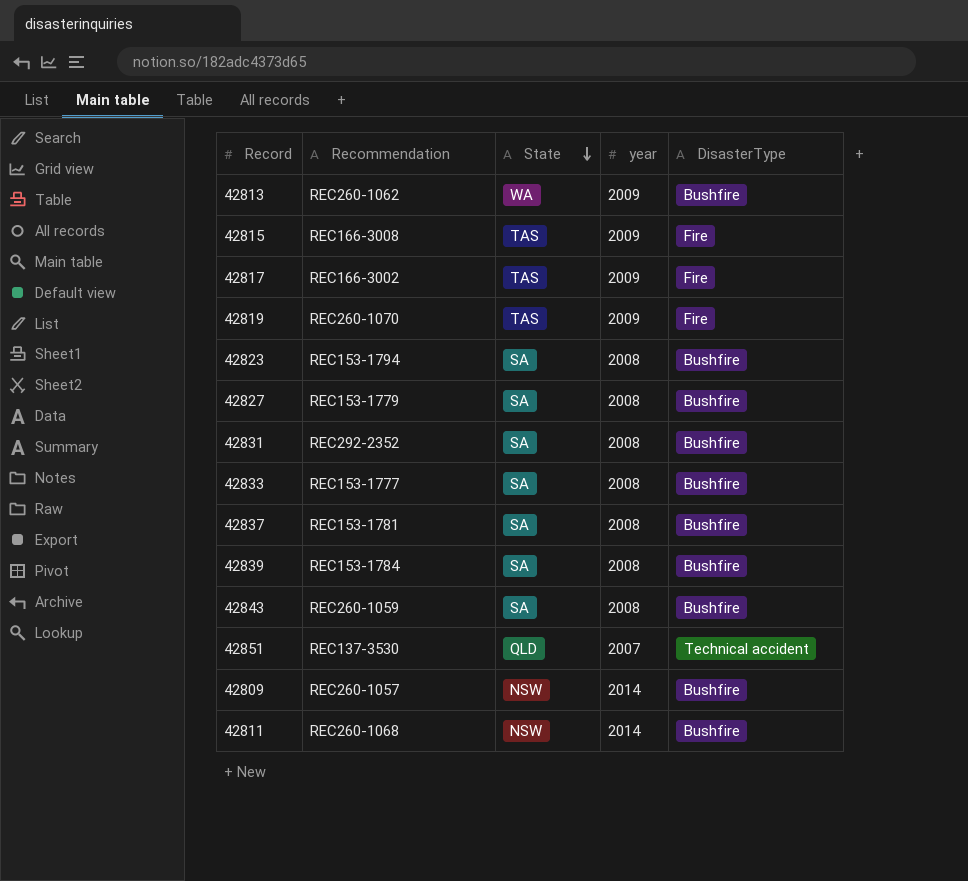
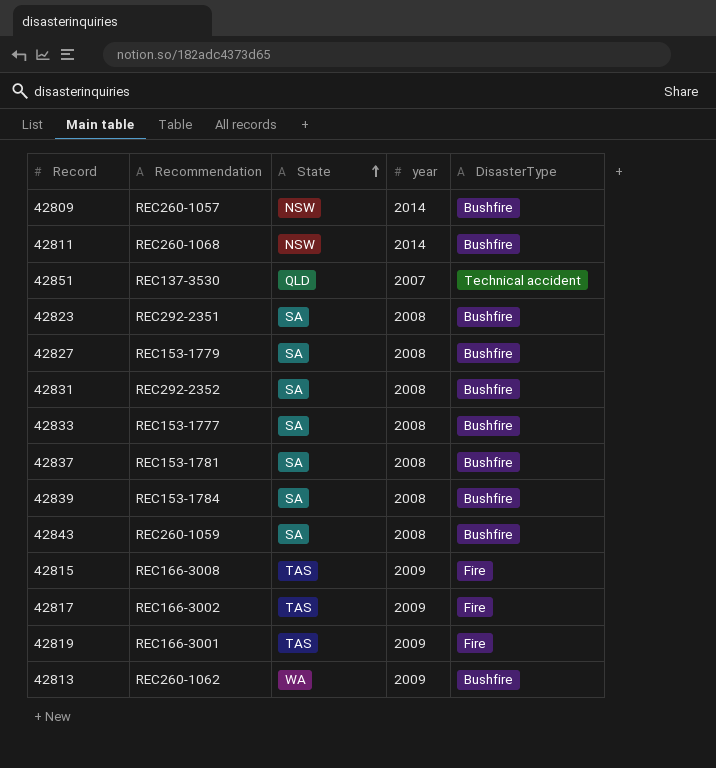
row order: State descending -> State ascending
42823 | Recommendation: REC153-1794 -> REC292-2351
42819 | Recommendation: REC260-1070 -> REC166-3001

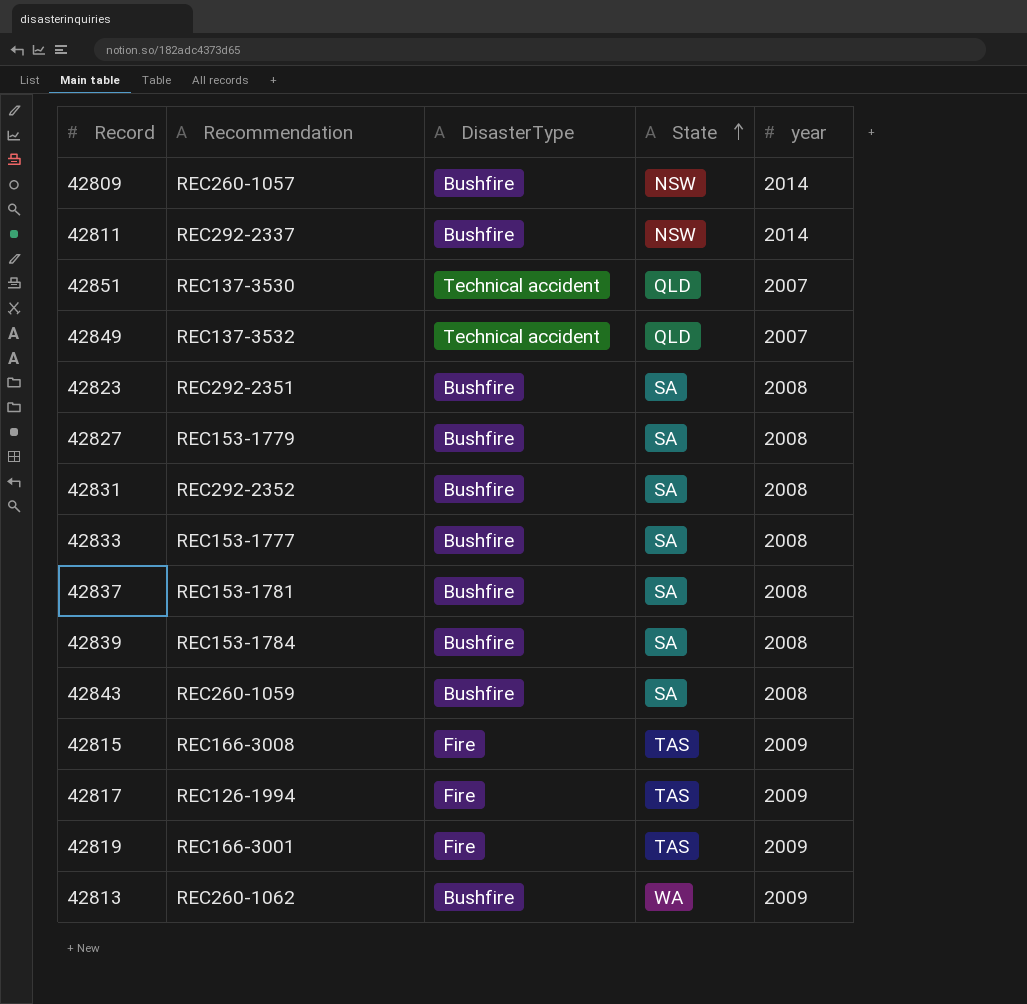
column DisasterType | position: 5 -> 3
42811 | Recommendation: REC260-1068 -> REC292-2337
row 42849: none -> REC137-3532 | Technical accident | QLD | 2007
42817 | Recommendation: REC166-3002 -> REC126-1994

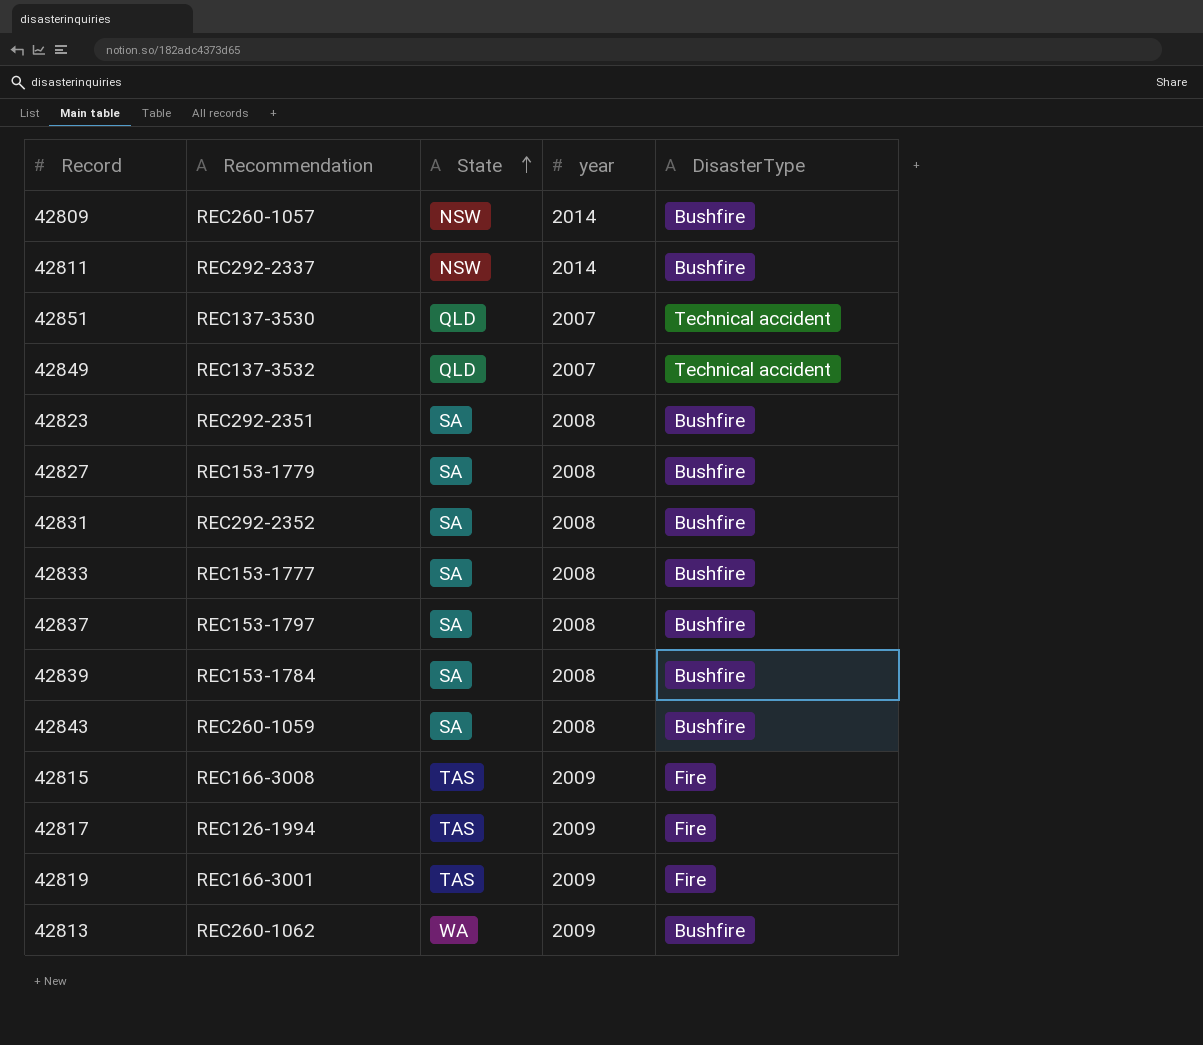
column DisasterType | position: 3 -> 5
42837 | Recommendation: REC153-1781 -> REC153-1797

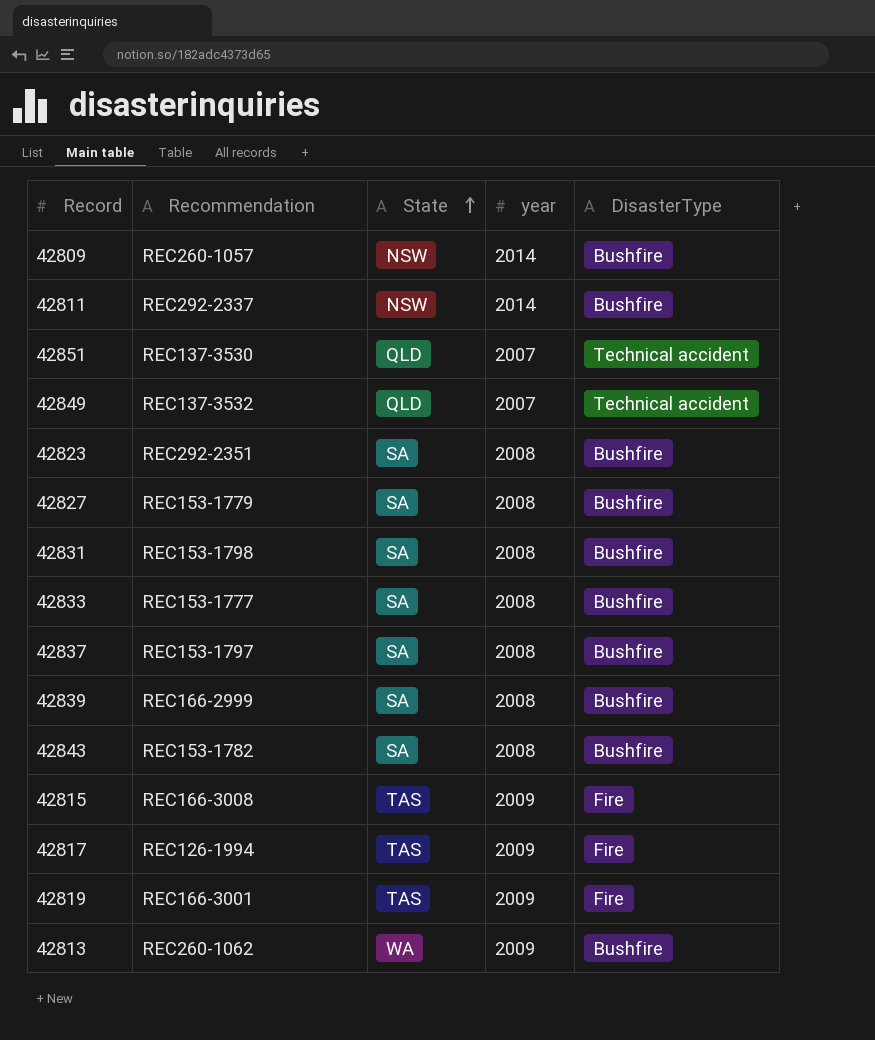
42831 | Recommendation: REC292-2352 -> REC153-1798
42839 | Recommendation: REC153-1784 -> REC166-2999
42843 | Recommendation: REC260-1059 -> REC153-1782

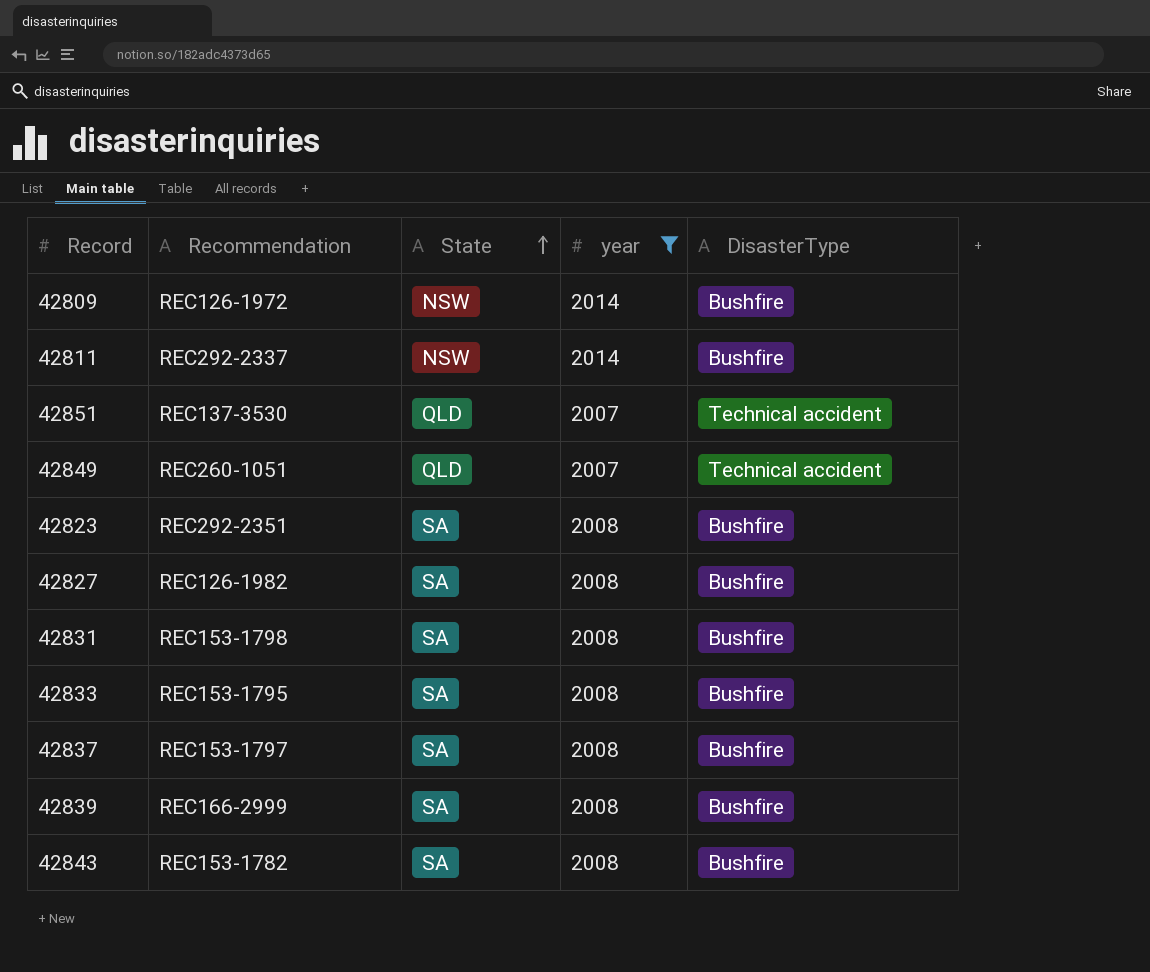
filter: none -> year != 2009
42809 | Recommendation: REC260-1057 -> REC126-1972
42849 | Recommendation: REC137-3532 -> REC260-1051
42827 | Recommendation: REC153-1779 -> REC126-1982
42833 | Recommendation: REC153-1777 -> REC153-1795

